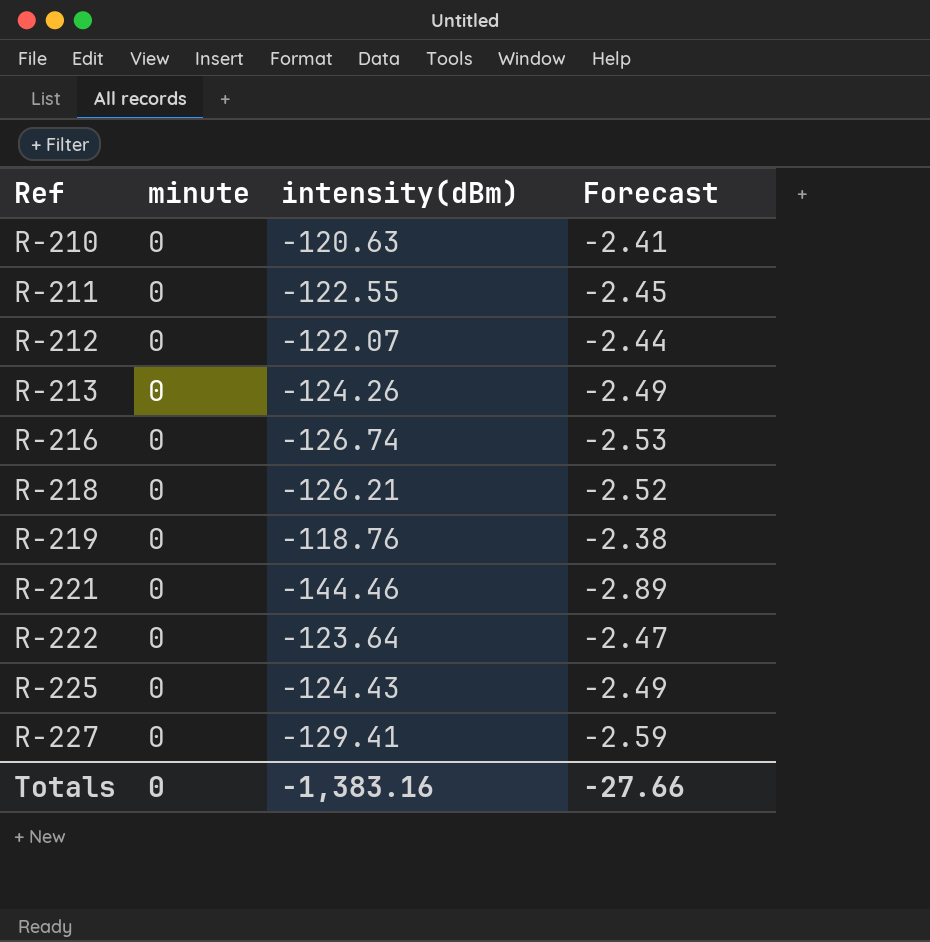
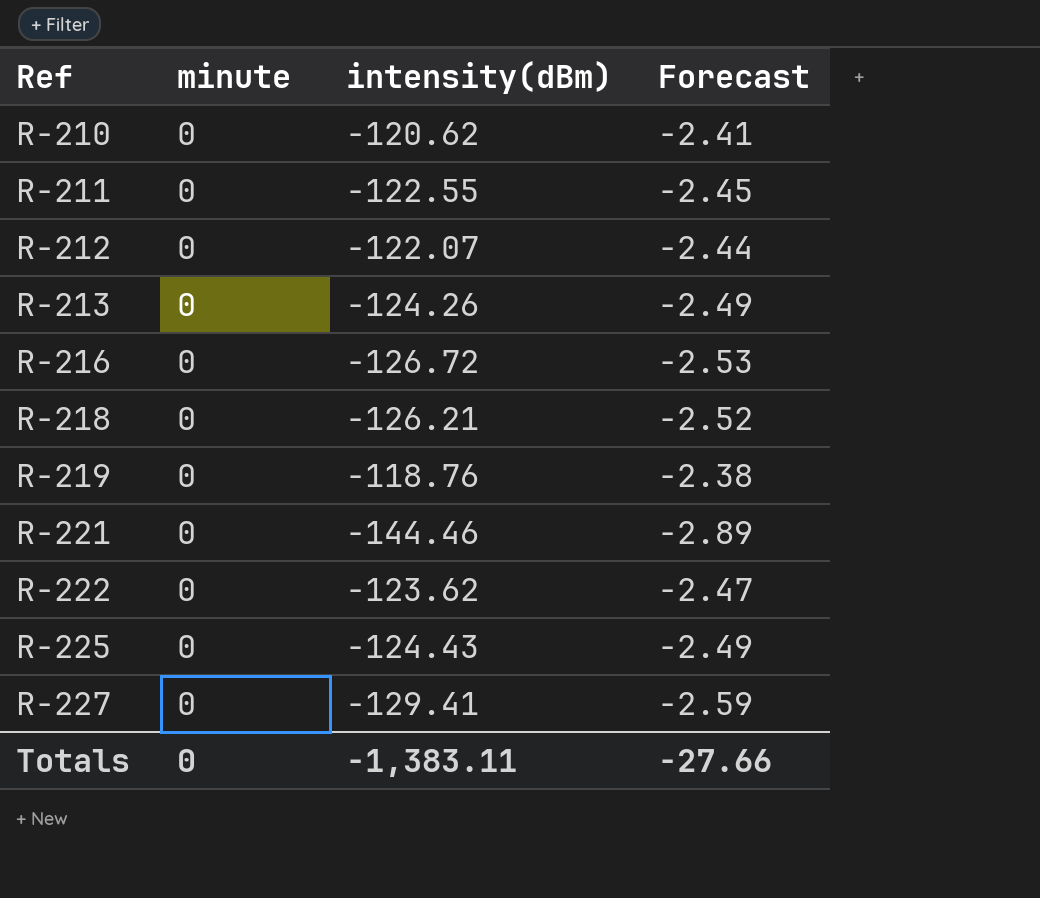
R-210 | intensity(dBm): -120.63 -> -120.62
R-216 | intensity(dBm): -126.74 -> -126.72
R-222 | intensity(dBm): -123.64 -> -123.62
Totals | intensity(dBm): -1,383.16 -> -1,383.11

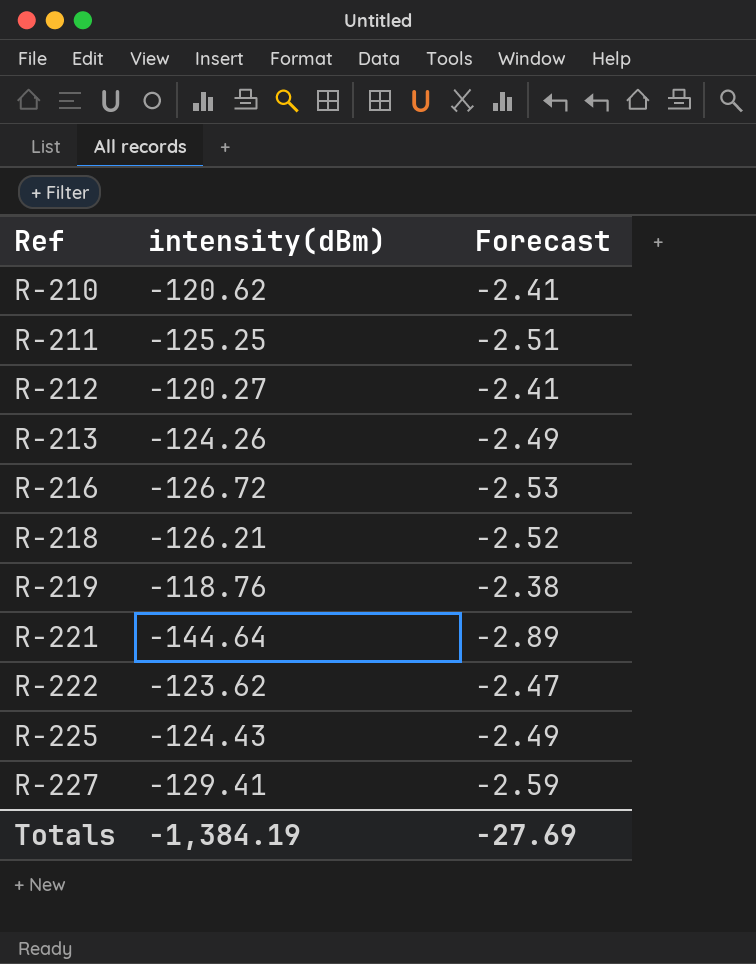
column minute | position: 2 -> none
R-211 | intensity(dBm): -122.55 -> -125.25
R-211 | Forecast: -2.45 -> -2.51
R-212 | intensity(dBm): -122.07 -> -120.27
R-212 | Forecast: -2.44 -> -2.41
R-221 | intensity(dBm): -144.46 -> -144.64
Totals | intensity(dBm): -1,383.11 -> -1,384.19
Totals | Forecast: -27.66 -> -27.69

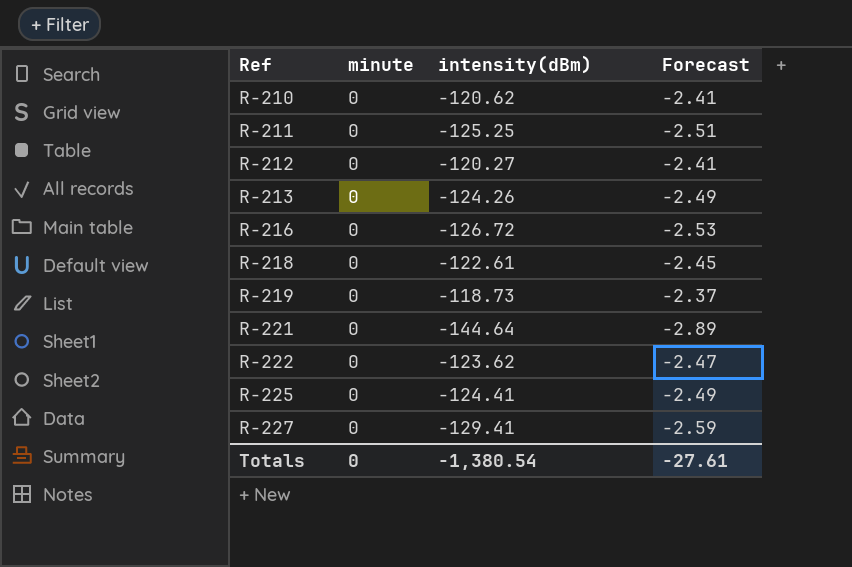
column minute | position: none -> 2
R-218 | intensity(dBm): -126.21 -> -122.61
R-218 | Forecast: -2.52 -> -2.45
R-219 | intensity(dBm): -118.76 -> -118.73
R-219 | Forecast: -2.38 -> -2.37
R-225 | intensity(dBm): -124.43 -> -124.41
Totals | intensity(dBm): -1,384.19 -> -1,380.54
Totals | Forecast: -27.69 -> -27.61

